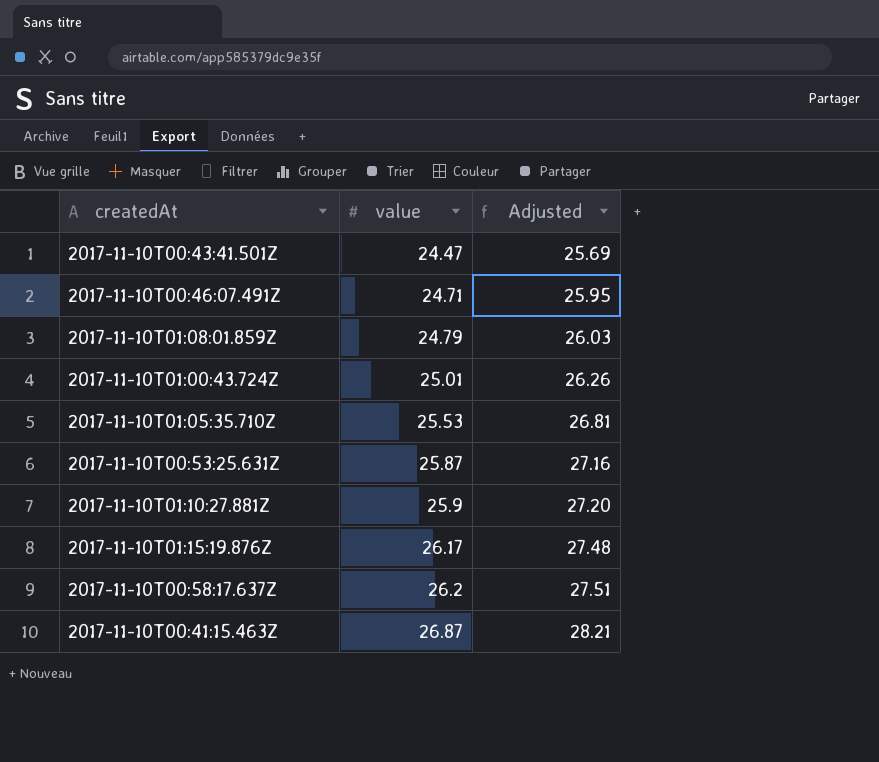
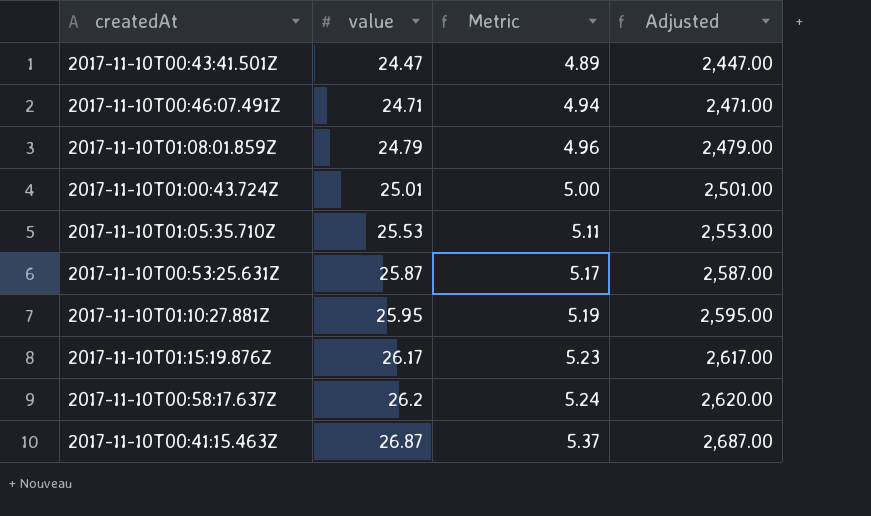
column Metric | formula: none -> [value] * 0.2
column Adjusted | formula: [value] * 1.05 -> [value] * 100
2017-11-10T01:10:27.881Z | value: 25.9 -> 25.95

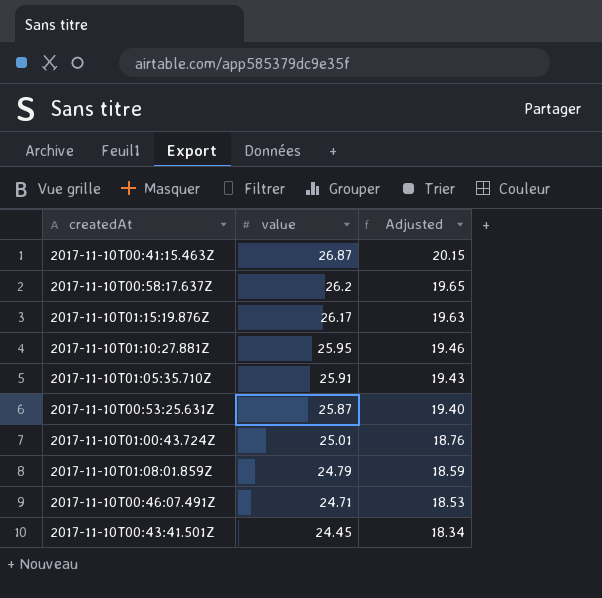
row order: value ascending -> value descending
column Metric | formula: [value] * 0.2 -> none
column Adjusted | formula: [value] * 100 -> [value] * 0.75
2017-11-10T01:05:35.710Z | value: 25.53 -> 25.91
2017-11-10T00:43:41.501Z | value: 24.47 -> 24.45

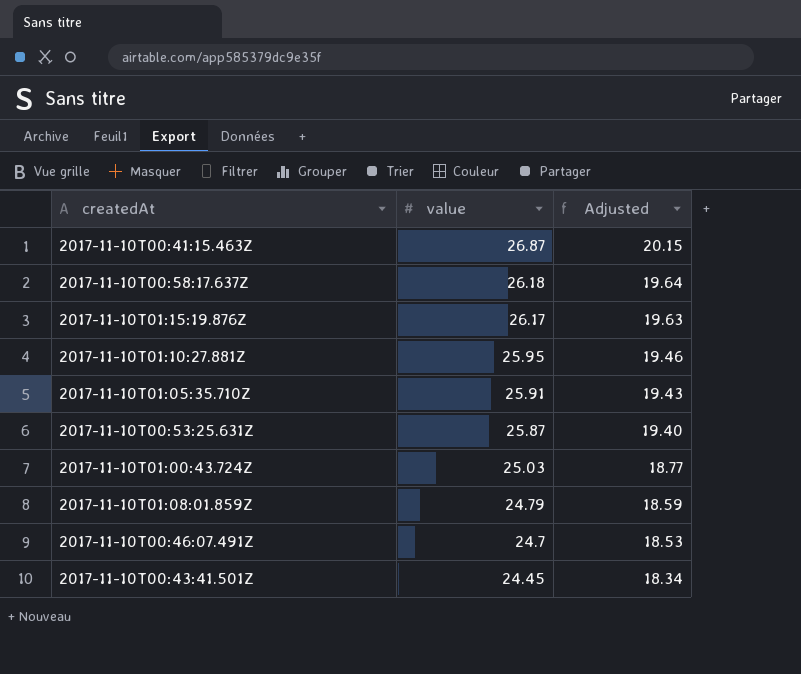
2017-11-10T00:58:17.637Z | value: 26.2 -> 26.18
2017-11-10T00:58:17.637Z | Adjusted: 19.65 -> 19.64
2017-11-10T01:00:43.724Z | value: 25.01 -> 25.03
2017-11-10T01:00:43.724Z | Adjusted: 18.76 -> 18.77
2017-11-10T00:46:07.491Z | value: 24.71 -> 24.7

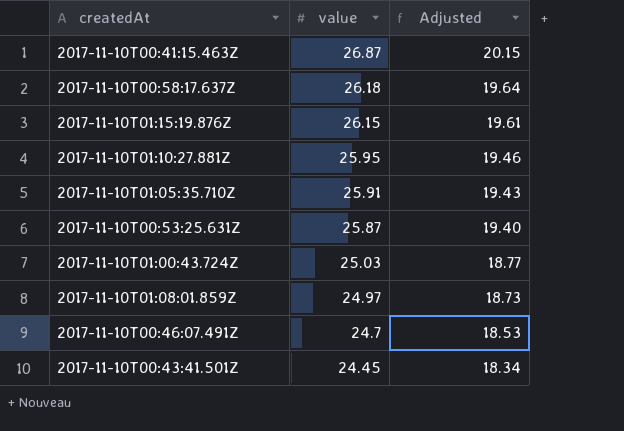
2017-11-10T01:15:19.876Z | value: 26.17 -> 26.15
2017-11-10T01:15:19.876Z | Adjusted: 19.63 -> 19.61
2017-11-10T01:08:01.859Z | value: 24.79 -> 24.97
2017-11-10T01:08:01.859Z | Adjusted: 18.59 -> 18.73

